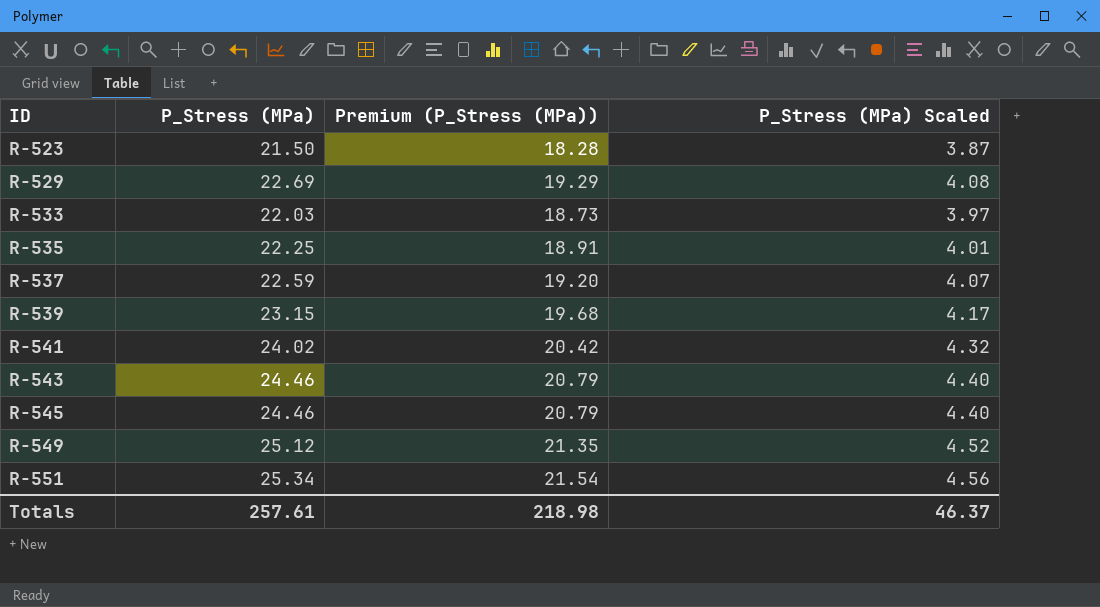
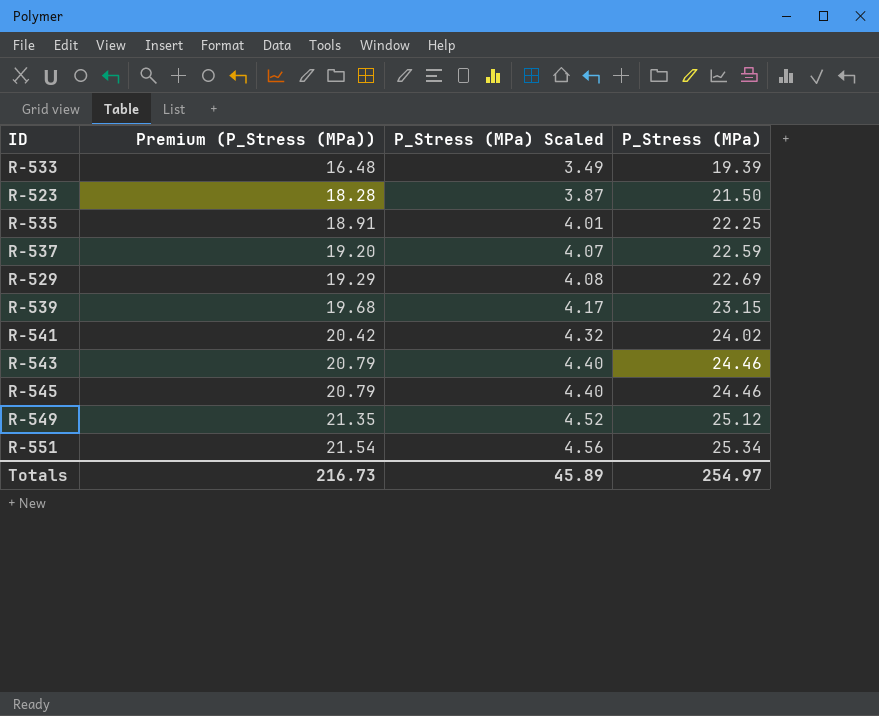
row order: ID ascending -> Premium (P_Stress (MPa)) ascending
column P_Stress (MPa) | position: 2 -> 4
R-533 | Premium (P_Stress (MPa)): 18.73 -> 16.48
R-533 | P_Stress (MPa) Scaled: 3.97 -> 3.49
R-533 | P_Stress (MPa): 22.03 -> 19.39
Totals | Premium (P_Stress (MPa)): 218.98 -> 216.73
Totals | P_Stress (MPa) Scaled: 46.37 -> 45.89
Totals | P_Stress (MPa): 257.61 -> 254.97

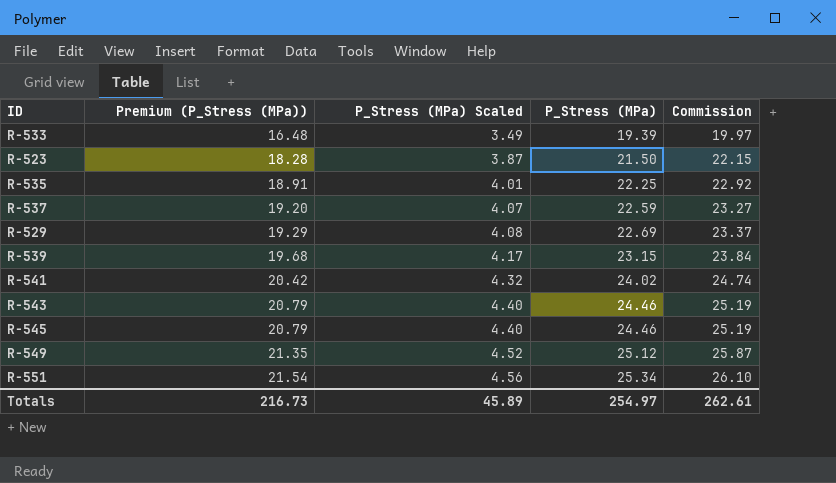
column Commission | formula: none -> [P_Stress (MPa)] * 1.03

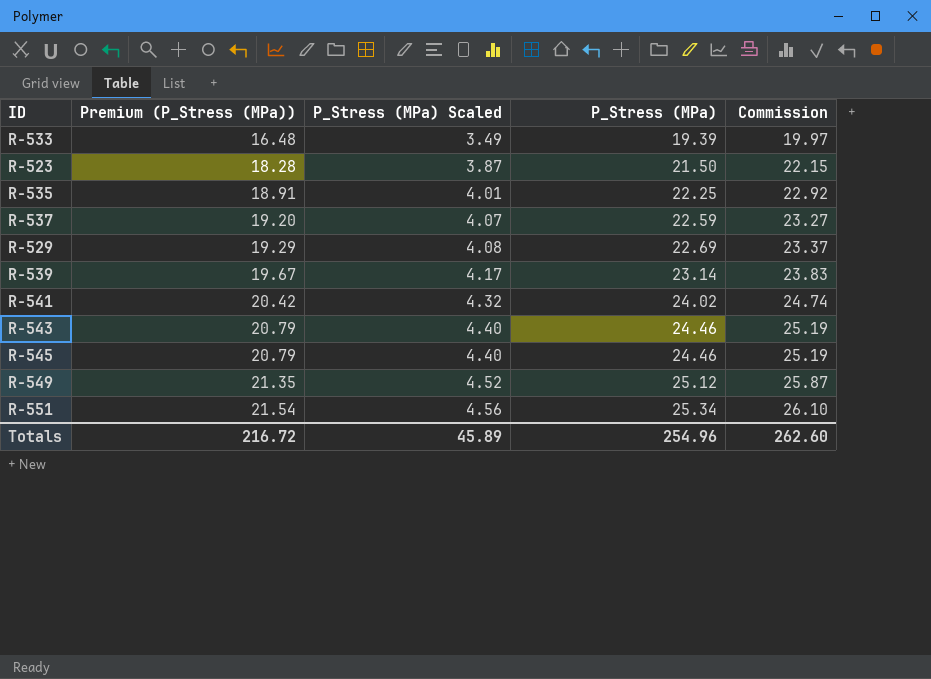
R-539 | Premium (P_Stress (MPa)): 19.68 -> 19.67
R-539 | P_Stress (MPa): 23.15 -> 23.14
R-539 | Commission: 23.84 -> 23.83
Totals | Premium (P_Stress (MPa)): 216.73 -> 216.72
Totals | P_Stress (MPa): 254.97 -> 254.96
Totals | Commission: 262.61 -> 262.60

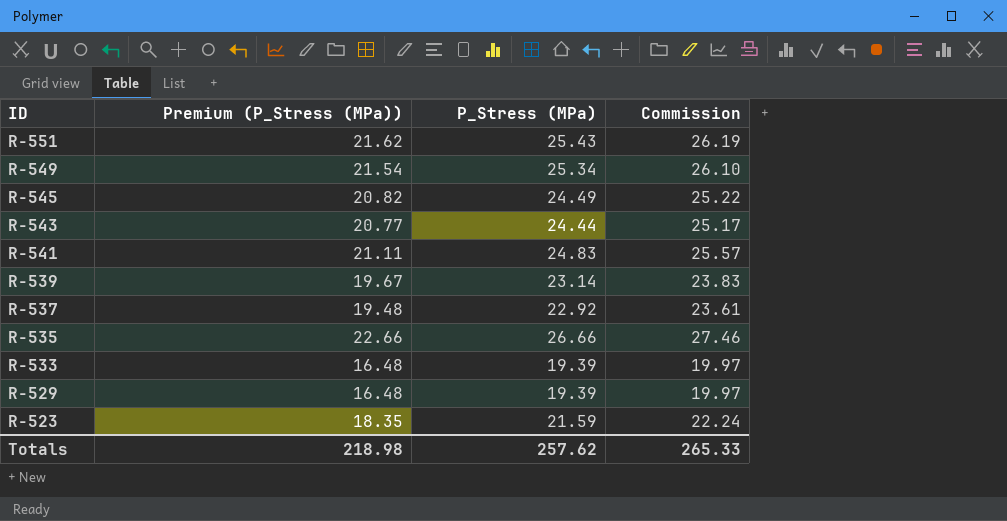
row order: Premium (P_Stress (MPa)) ascending -> ID descending
column P_Stress (MPa) Scaled | formula: [P_Stress (MPa)] * 0.18 -> none
R-551 | Premium (P_Stress (MPa)): 21.54 -> 21.62
R-551 | P_Stress (MPa): 25.34 -> 25.43
R-551 | Commission: 26.10 -> 26.19
R-549 | Premium (P_Stress (MPa)): 21.35 -> 21.54
R-549 | P_Stress (MPa): 25.12 -> 25.34
R-549 | Commission: 25.87 -> 26.10
R-545 | Premium (P_Stress (MPa)): 20.79 -> 20.82
R-545 | P_Stress (MPa): 24.46 -> 24.49
R-545 | Commission: 25.19 -> 25.22
R-543 | Premium (P_Stress (MPa)): 20.79 -> 20.77
R-543 | P_Stress (MPa): 24.46 -> 24.44
R-543 | Commission: 25.19 -> 25.17
R-541 | Premium (P_Stress (MPa)): 20.42 -> 21.11
R-541 | P_Stress (MPa): 24.02 -> 24.83
R-541 | Commission: 24.74 -> 25.57
R-537 | Premium (P_Stress (MPa)): 19.20 -> 19.48
R-537 | P_Stress (MPa): 22.59 -> 22.92
R-537 | Commission: 23.27 -> 23.61
R-535 | Premium (P_Stress (MPa)): 18.91 -> 22.66
R-535 | P_Stress (MPa): 22.25 -> 26.66
R-535 | Commission: 22.92 -> 27.46
R-529 | Premium (P_Stress (MPa)): 19.29 -> 16.48
R-529 | P_Stress (MPa): 22.69 -> 19.39
R-529 | Commission: 23.37 -> 19.97
R-523 | Premium (P_Stress (MPa)): 18.28 -> 18.35
R-523 | P_Stress (MPa): 21.50 -> 21.59
R-523 | Commission: 22.15 -> 22.24
Totals | Premium (P_Stress (MPa)): 216.72 -> 218.98
Totals | P_Stress (MPa): 254.96 -> 257.62
Totals | Commission: 262.60 -> 265.33

